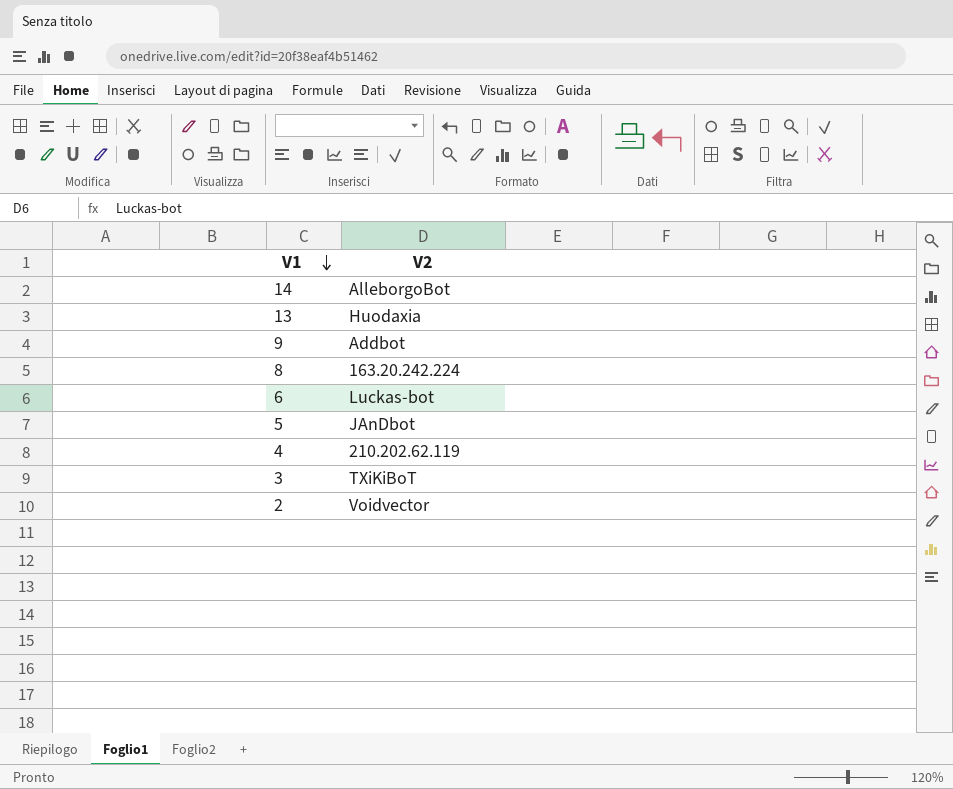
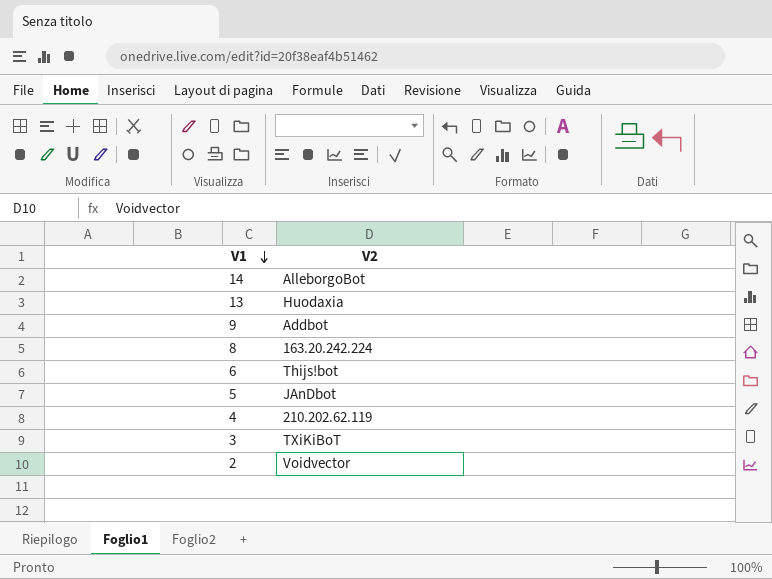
6 | V2: Luckas-bot -> Thijs!bot

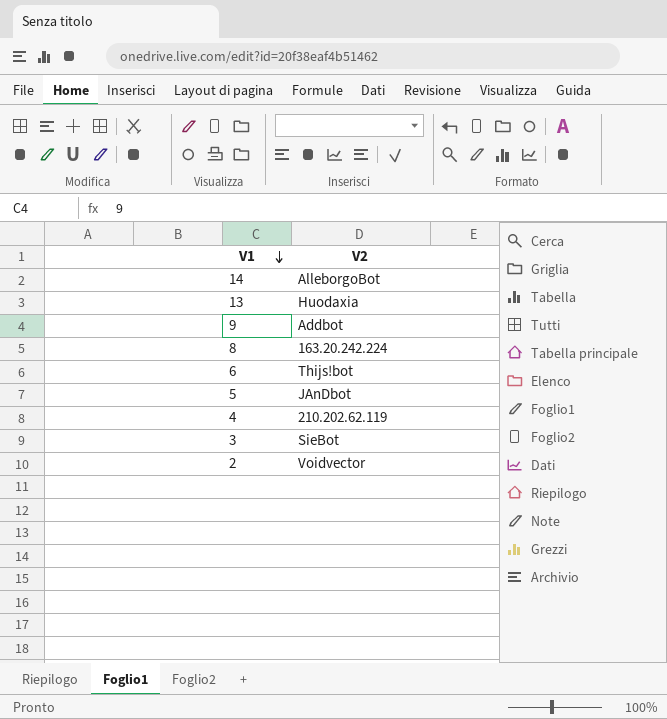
3 | V2: TXiKiBoT -> SieBot

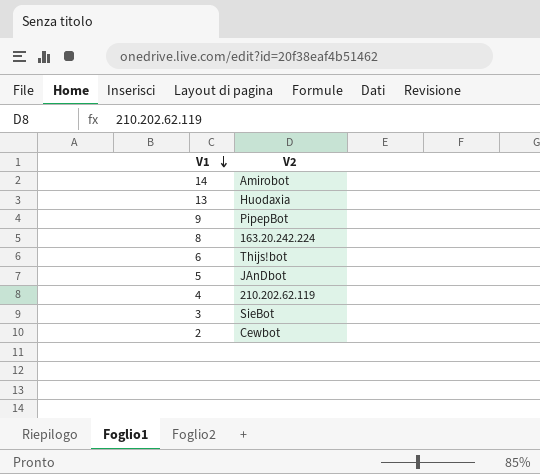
14 | V2: AlleborgoBot -> Amirobot
9 | V2: Addbot -> PipepBot
2 | V2: Voidvector -> Cewbot

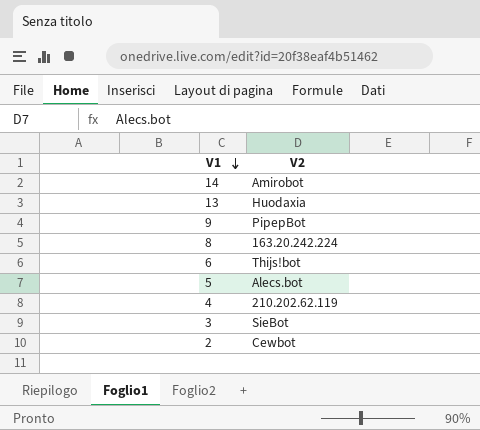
5 | V2: JAnDbot -> Alecs.bot

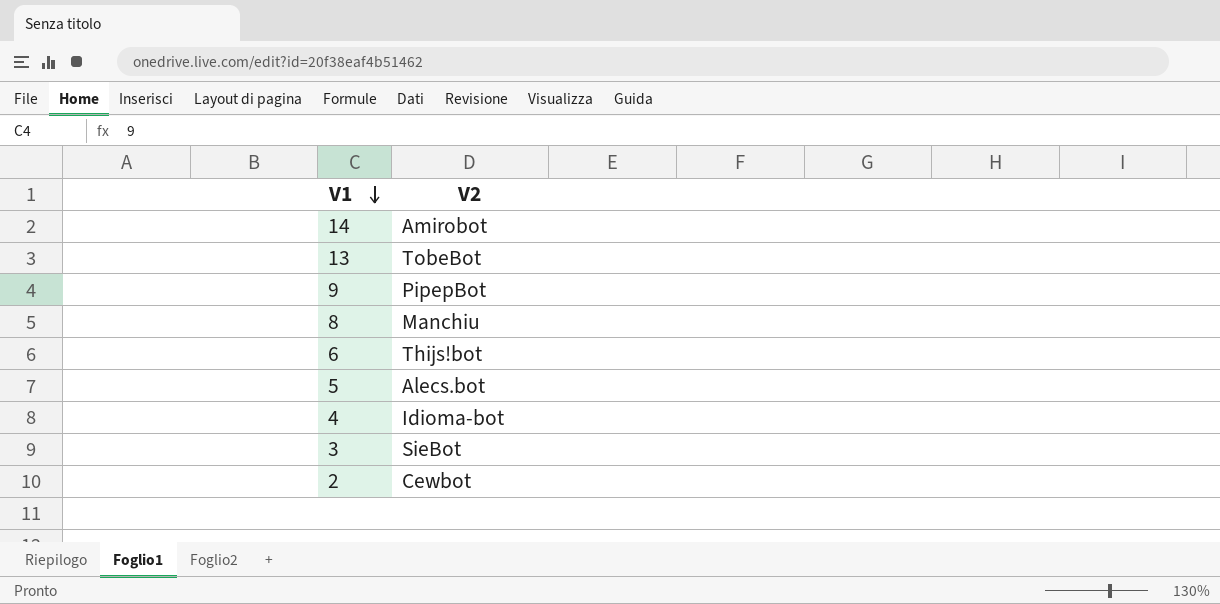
13 | V2: Huodaxia -> TobeBot
8 | V2: 163.20.242.224 -> Manchiu
4 | V2: 210.202.62.119 -> Idioma-bot

